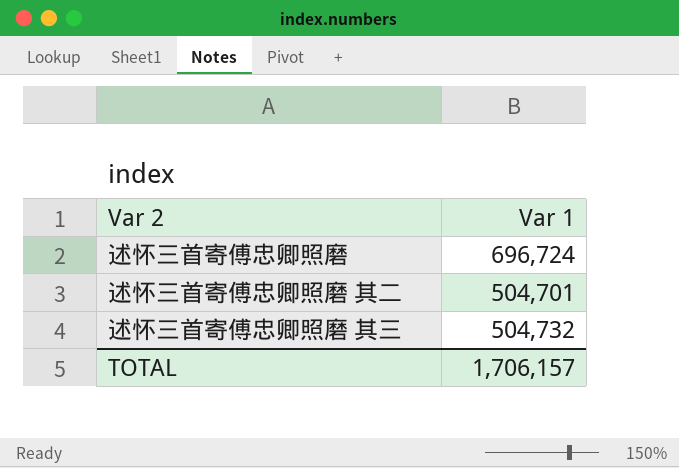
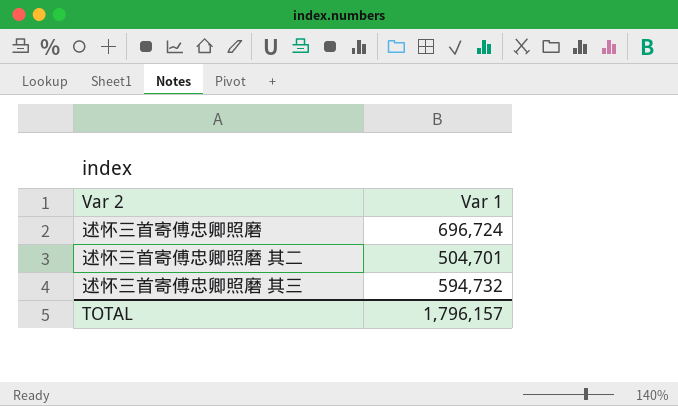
述怀三首寄傅忠卿照磨 其三 | Var 1: 504,732 -> 594,732
TOTAL | Var 1: 1,706,157 -> 1,796,157

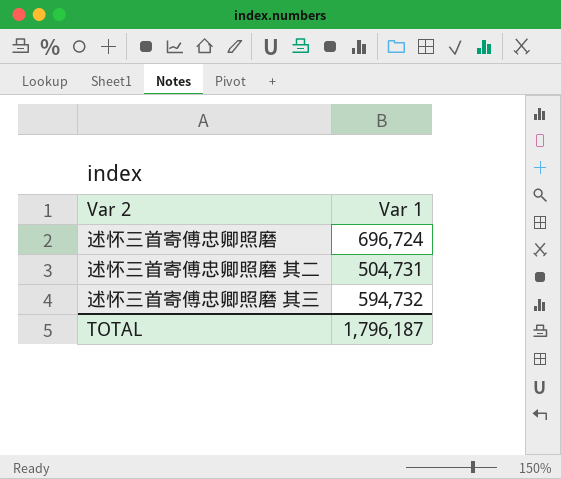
述怀三首寄傅忠卿照磨 其二 | Var 1: 504,701 -> 504,731
TOTAL | Var 1: 1,796,157 -> 1,796,187

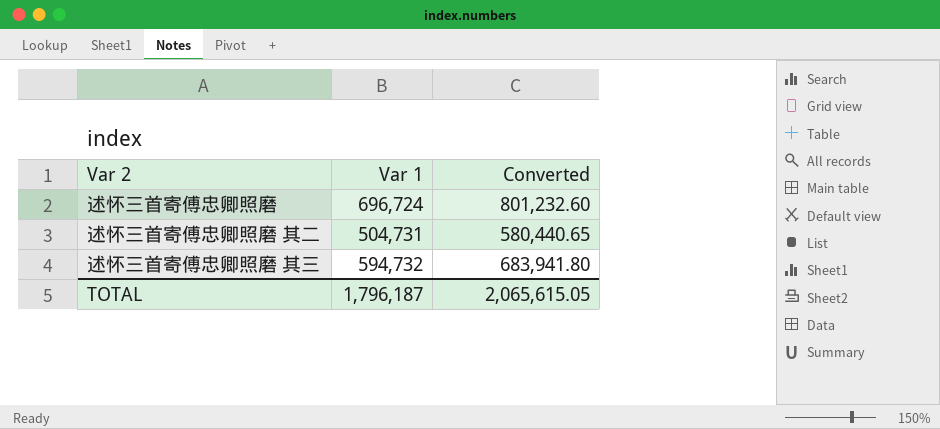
column Converted | formula: none -> [Var 1] * 1.15

